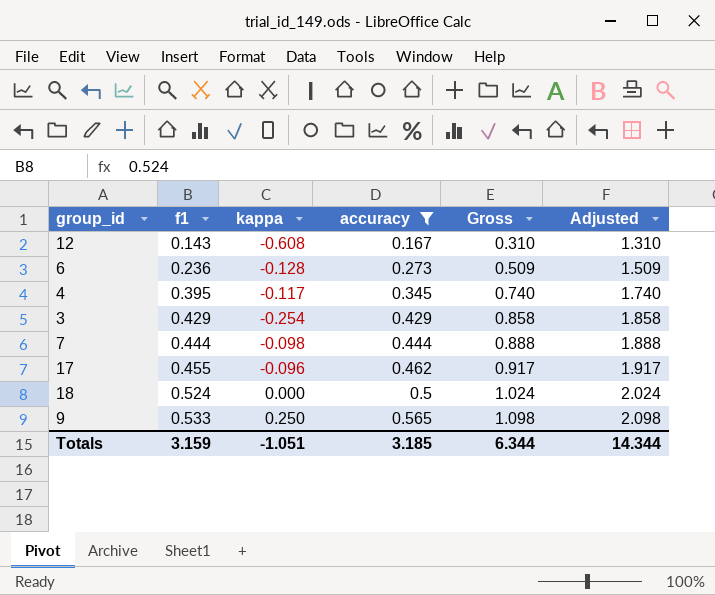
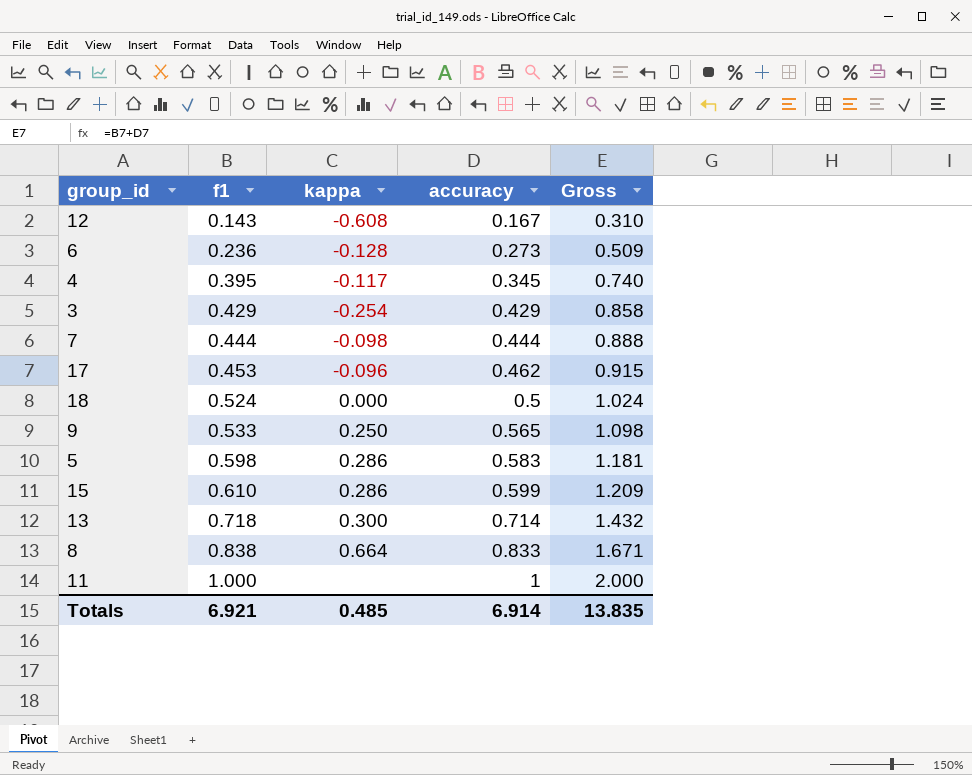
filter: accuracy <= 0.565 -> none
column Adjusted | formula: [Gross] + 1 -> none
17 | f1: 0.455 -> 0.453
17 | Gross: 0.917 -> 0.915
Totals | f1: 3.159 -> 6.921
Totals | kappa: -1.051 -> 0.485
Totals | accuracy: 3.185 -> 6.914
Totals | Gross: 6.344 -> 13.835

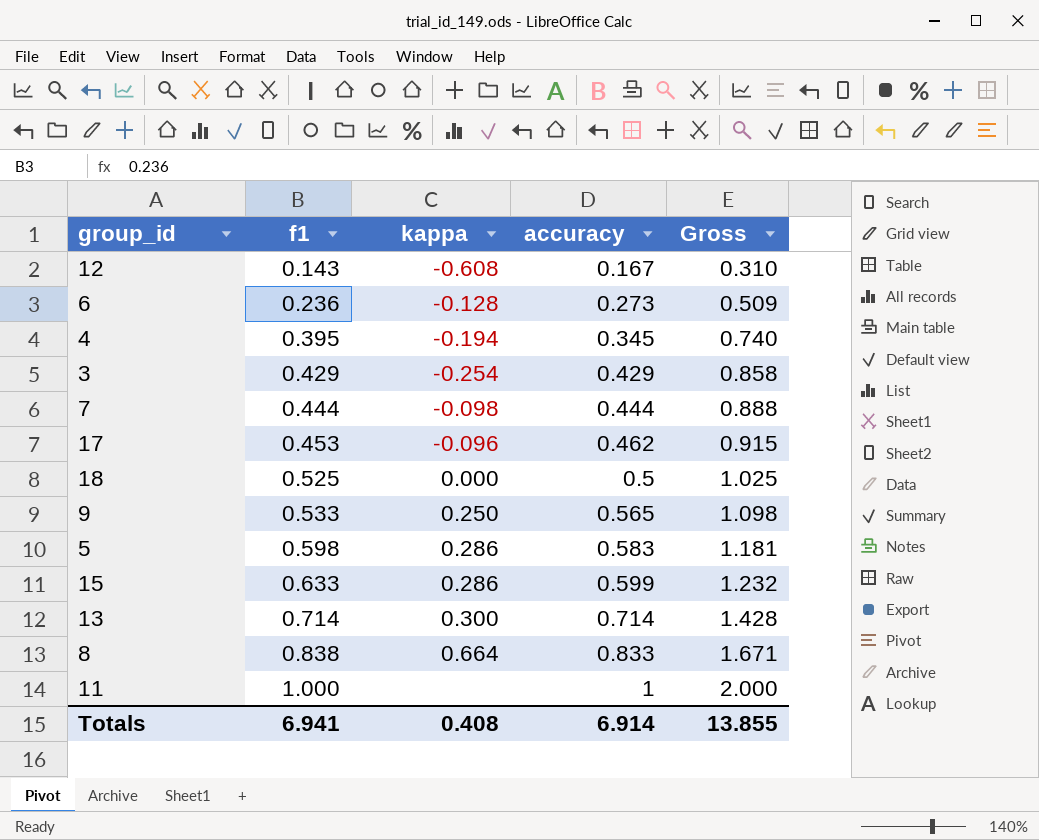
4 | kappa: -0.117 -> -0.194
18 | f1: 0.524 -> 0.525
18 | Gross: 1.024 -> 1.025
15 | f1: 0.610 -> 0.633
15 | Gross: 1.209 -> 1.232
13 | f1: 0.718 -> 0.714
13 | Gross: 1.432 -> 1.428
Totals | f1: 6.921 -> 6.941
Totals | kappa: 0.485 -> 0.408
Totals | Gross: 13.835 -> 13.855

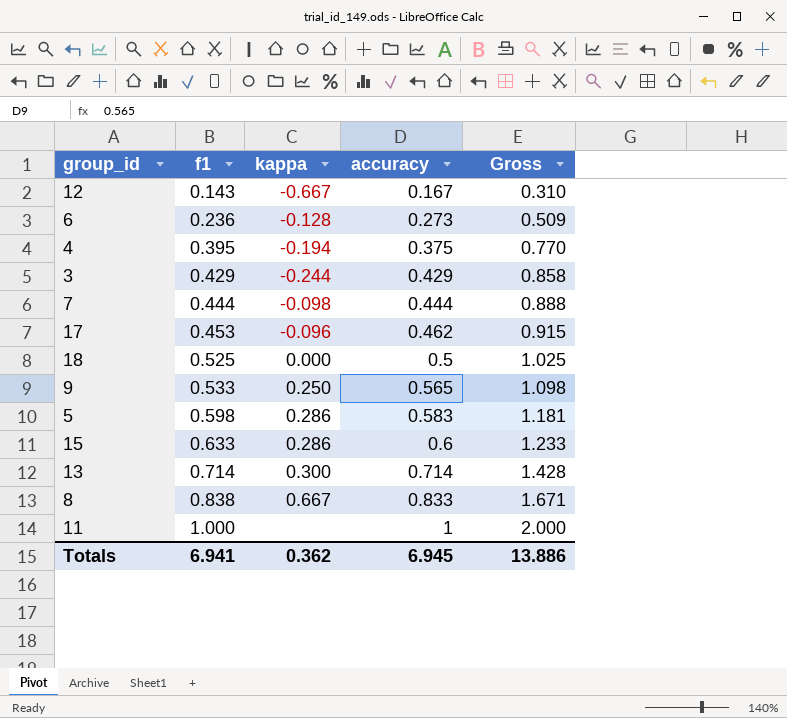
12 | kappa: -0.608 -> -0.667
4 | accuracy: 0.345 -> 0.375
4 | Gross: 0.740 -> 0.770
3 | kappa: -0.254 -> -0.244
15 | accuracy: 0.599 -> 0.6
15 | Gross: 1.232 -> 1.233
8 | kappa: 0.664 -> 0.667
Totals | kappa: 0.408 -> 0.362
Totals | accuracy: 6.914 -> 6.945
Totals | Gross: 13.855 -> 13.886

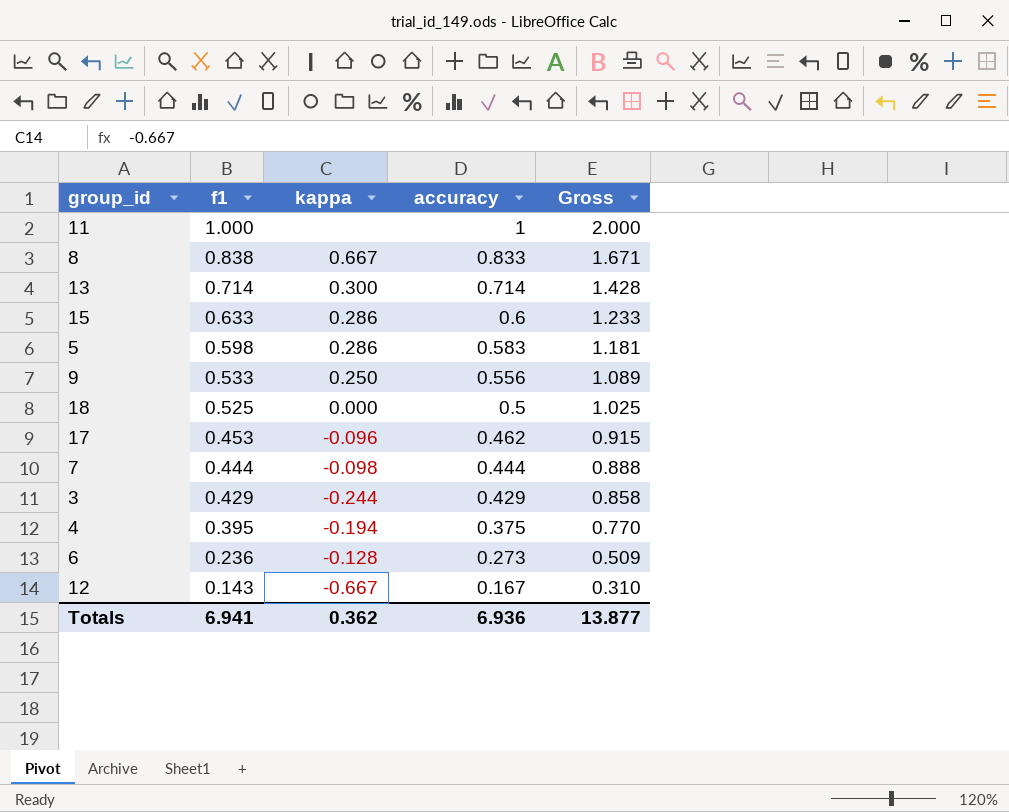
row order: f1 ascending -> f1 descending
9 | accuracy: 0.565 -> 0.556
9 | Gross: 1.098 -> 1.089
Totals | accuracy: 6.945 -> 6.936
Totals | Gross: 13.886 -> 13.877

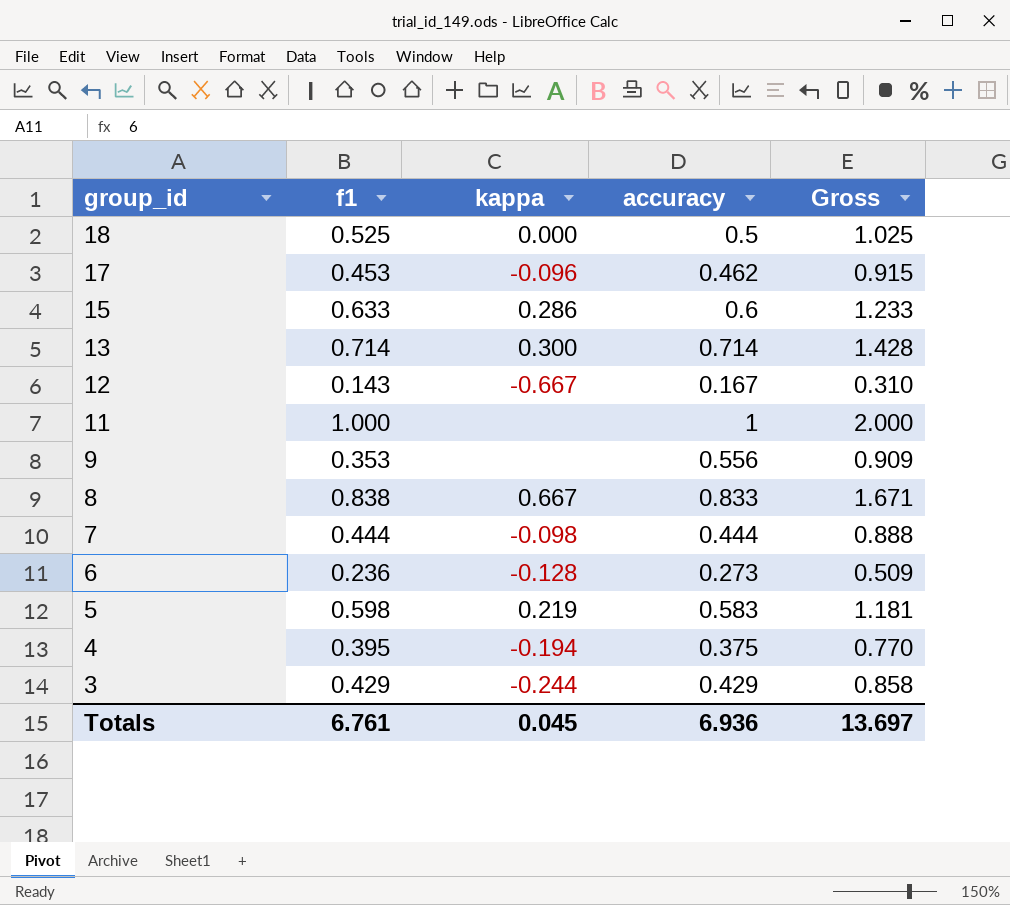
row order: f1 descending -> group_id descending
9 | f1: 0.533 -> 0.353
9 | kappa: 0.250 -> none
9 | Gross: 1.089 -> 0.909
5 | kappa: 0.286 -> 0.219
Totals | f1: 6.941 -> 6.761
Totals | kappa: 0.362 -> 0.045
Totals | Gross: 13.877 -> 13.697

